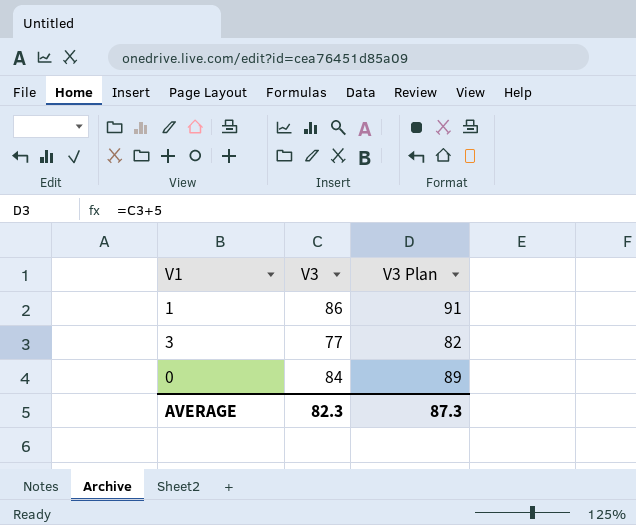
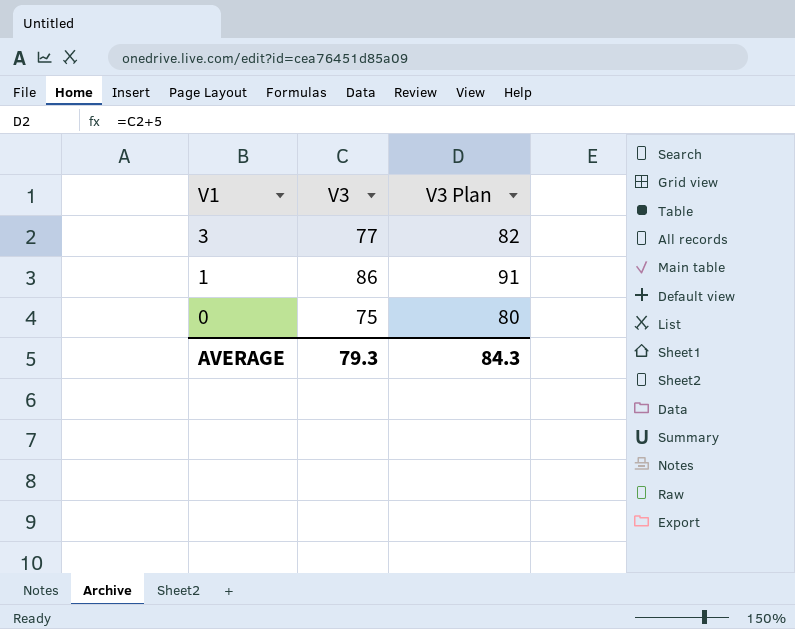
row order: none -> V1 descending
0 | V3: 84 -> 75
0 | V3 Plan: 89 -> 80
AVERAGE | V3: 82.3 -> 79.3
AVERAGE | V3 Plan: 87.3 -> 84.3

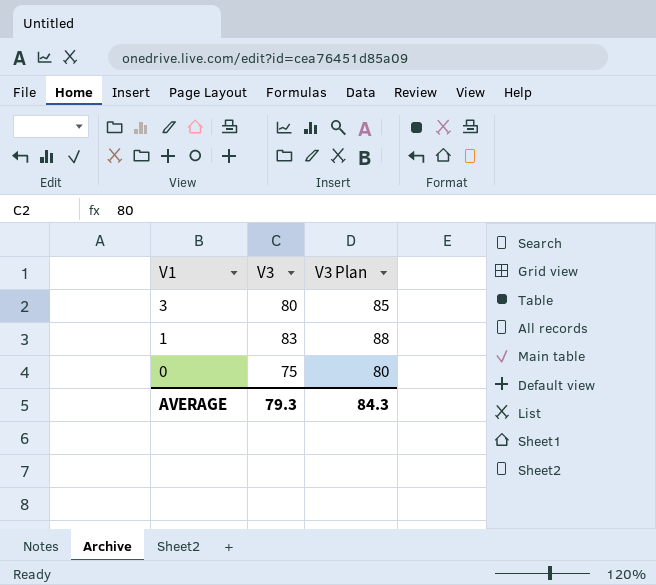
3 | V3: 77 -> 80
3 | V3 Plan: 82 -> 85
1 | V3: 86 -> 83
1 | V3 Plan: 91 -> 88

